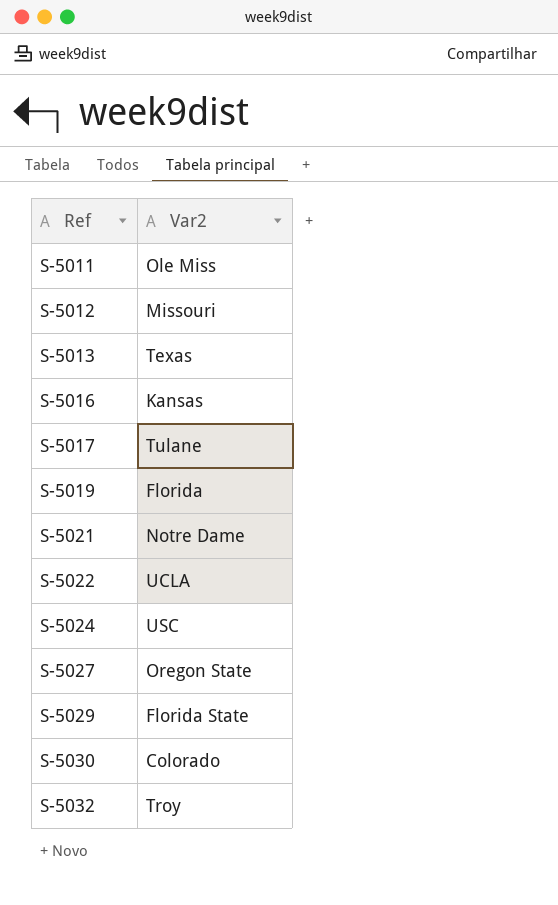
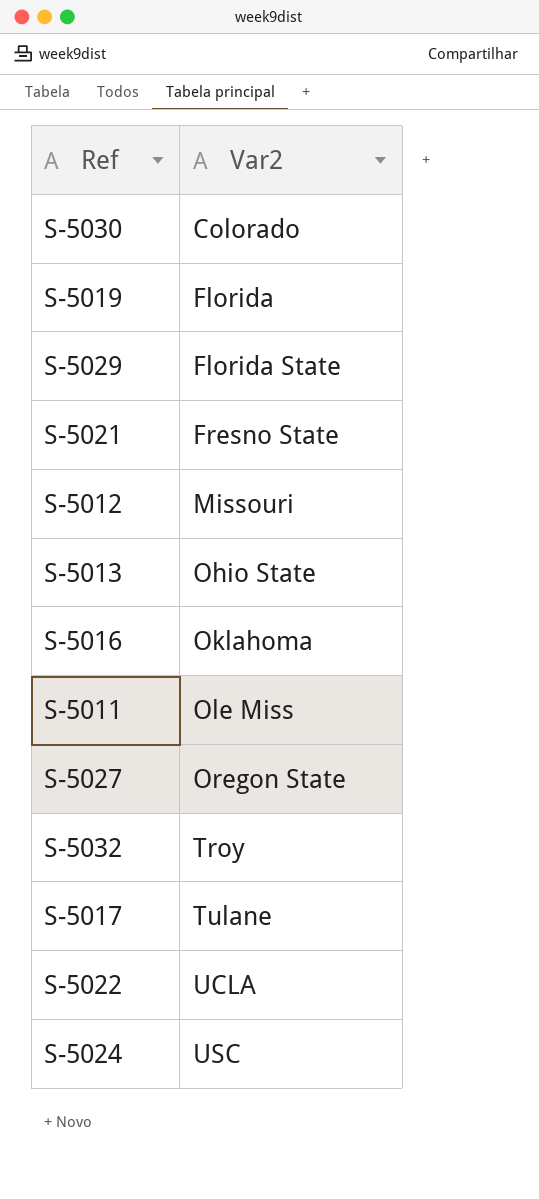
row order: Ref ascending -> Var2 ascending
S-5021 | Var2: Notre Dame -> Fresno State
S-5013 | Var2: Texas -> Ohio State
S-5016 | Var2: Kansas -> Oklahoma

